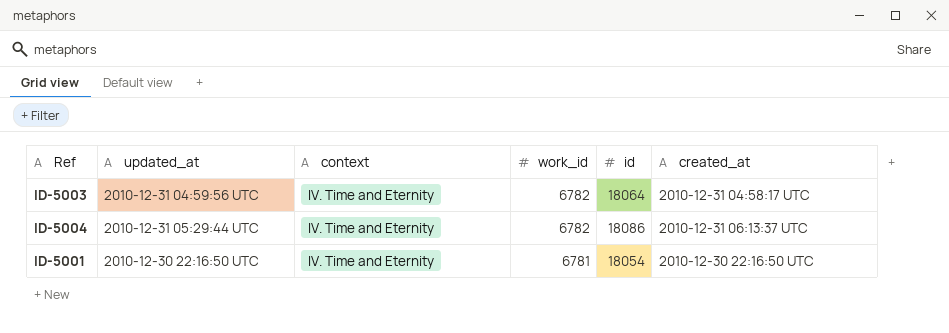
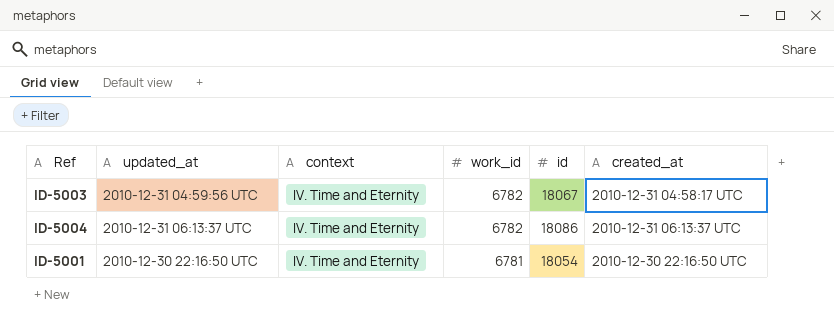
ID-5003 | id: 18064 -> 18067
ID-5004 | updated_at: 2010-12-31 05:29:44 UTC -> 2010-12-31 06:13:37 UTC

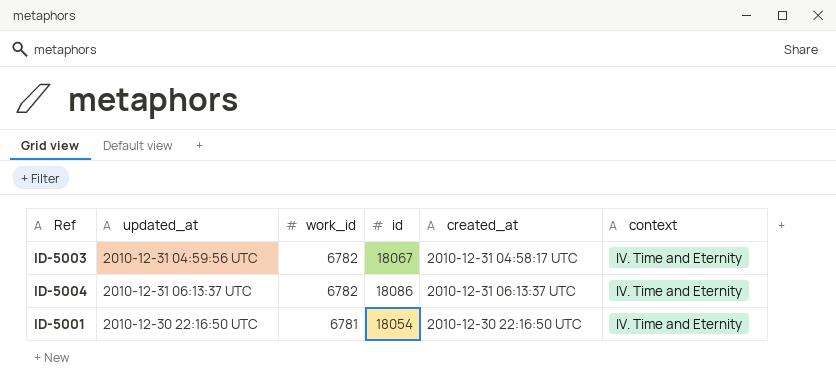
column context | position: 3 -> 6

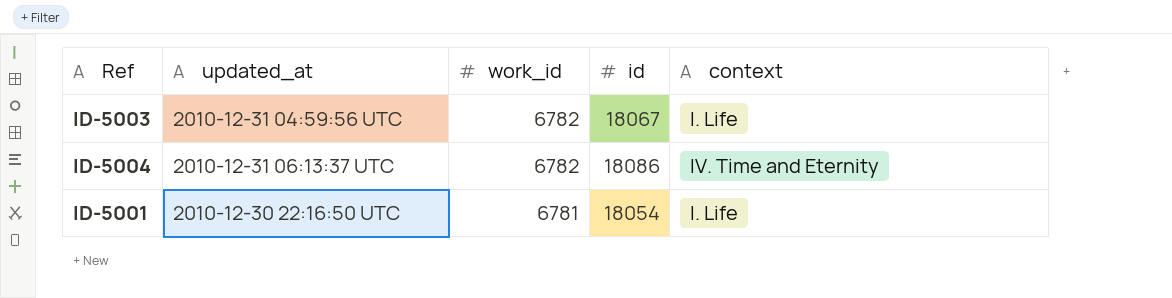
column created_at | position: 5 -> none
ID-5003 | context: IV. Time and Eternity -> I. Life
ID-5001 | context: IV. Time and Eternity -> I. Life

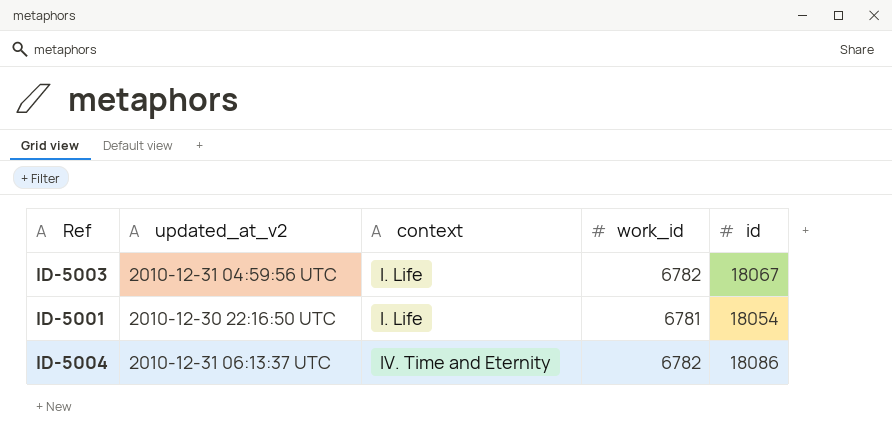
row order: work_id descending -> context ascending
column name: updated_at -> updated_at_v2
column context | position: 5 -> 3

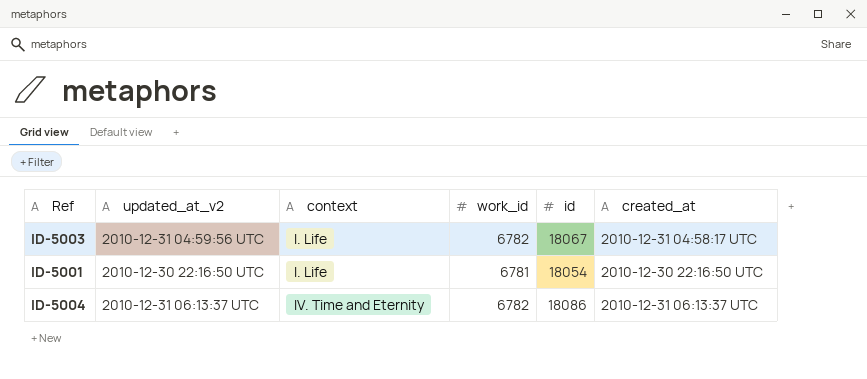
column created_at | position: none -> 6

